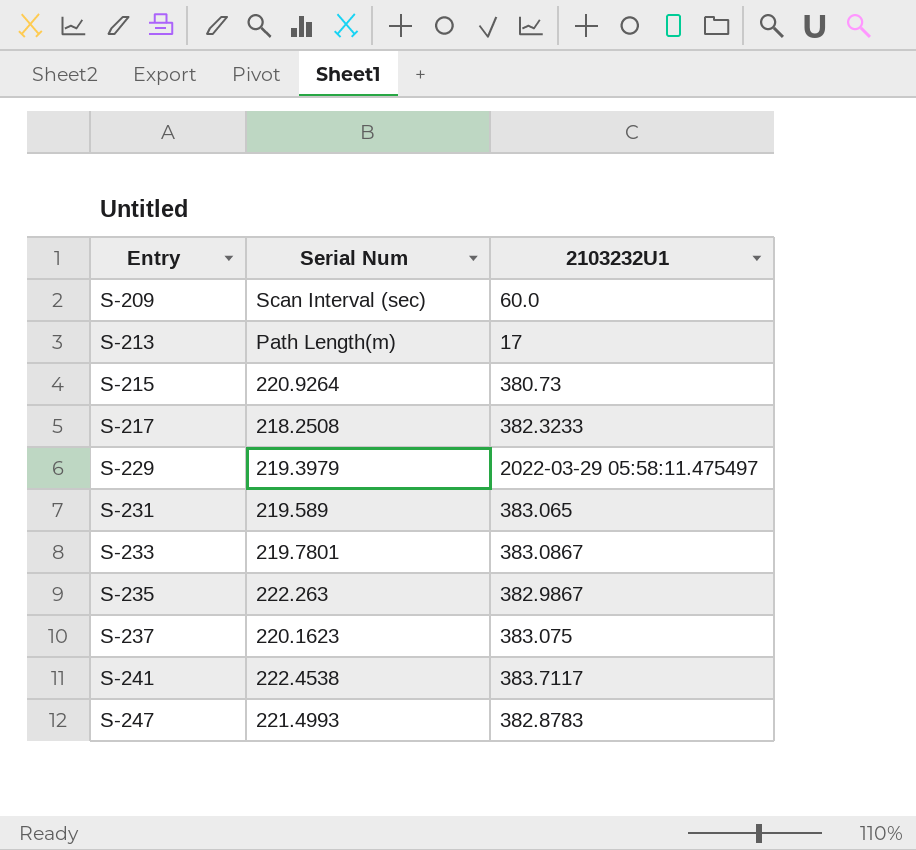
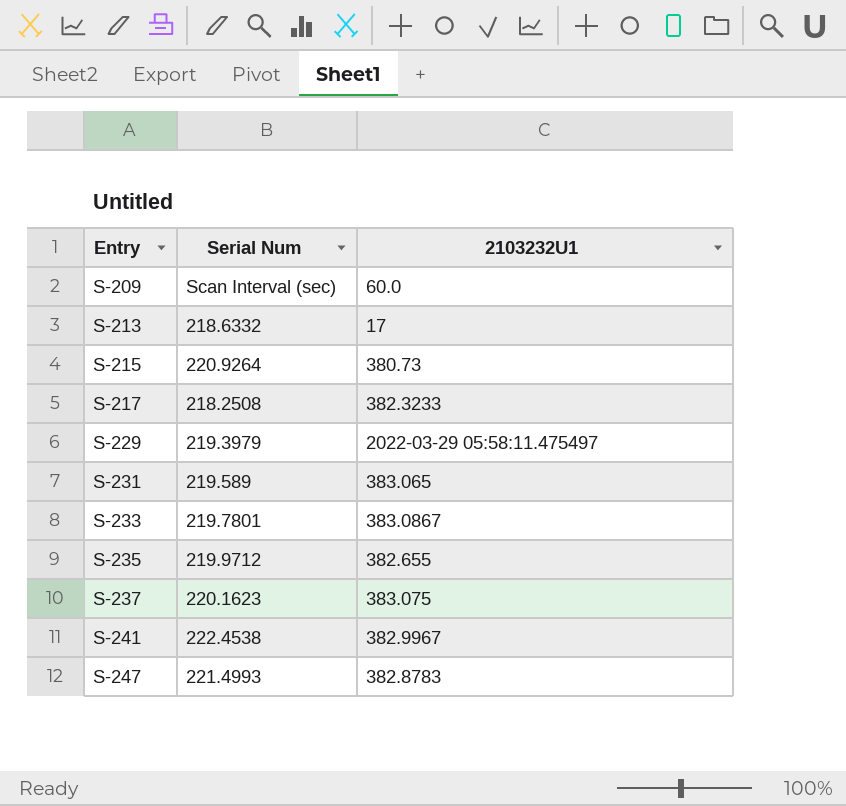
S-213 | Serial Num: Path Length(m) -> 218.6332
S-235 | Serial Num: 222.263 -> 219.9712
S-235 | 2103232U1: 382.9867 -> 382.655
S-241 | 2103232U1: 383.7117 -> 382.9967

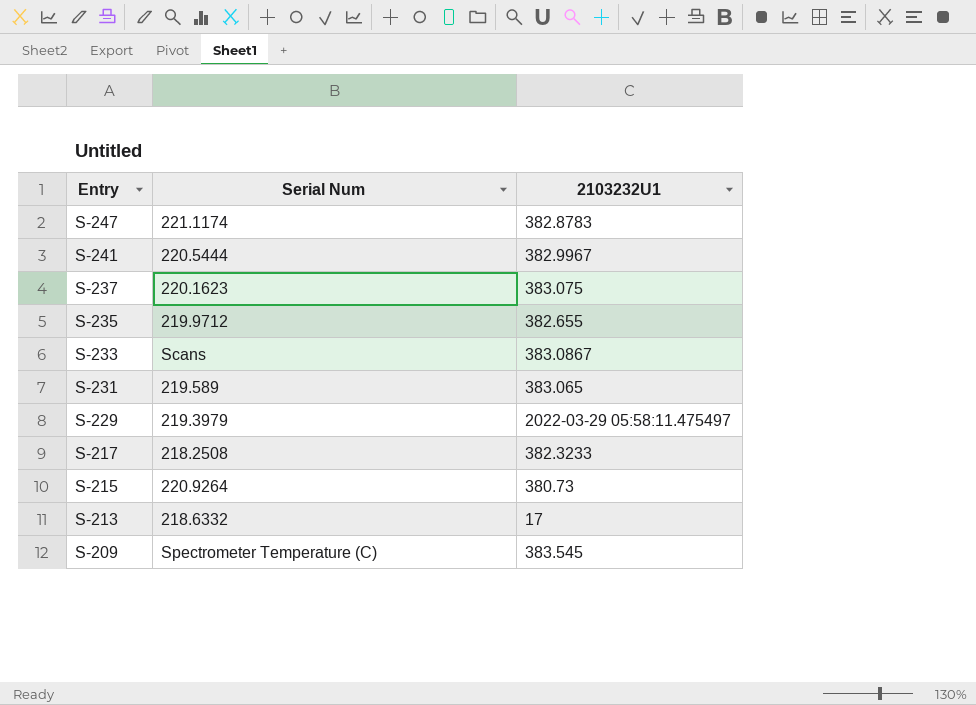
row order: Entry ascending -> Entry descending
S-247 | Serial Num: 221.4993 -> 221.1174
S-241 | Serial Num: 222.4538 -> 220.5444
S-233 | Serial Num: 219.7801 -> Scans
S-209 | Serial Num: Scan Interval (sec) -> Spectrometer Temperature (C)
S-209 | 2103232U1: 60.0 -> 383.545

